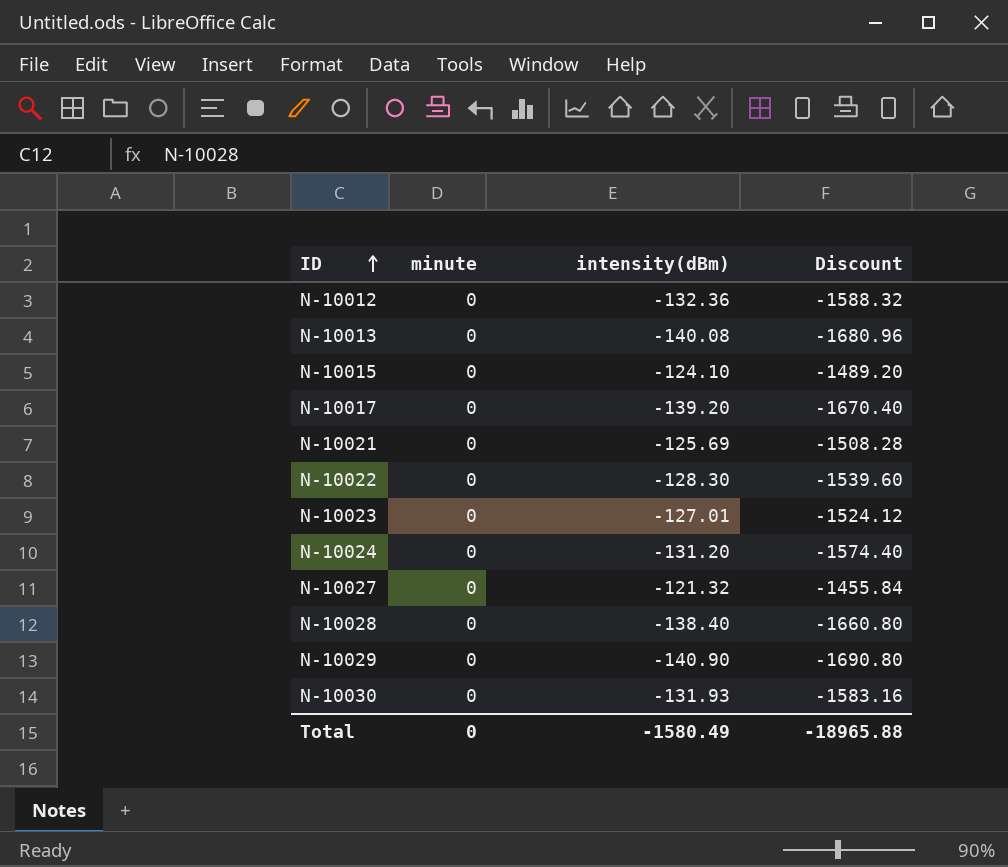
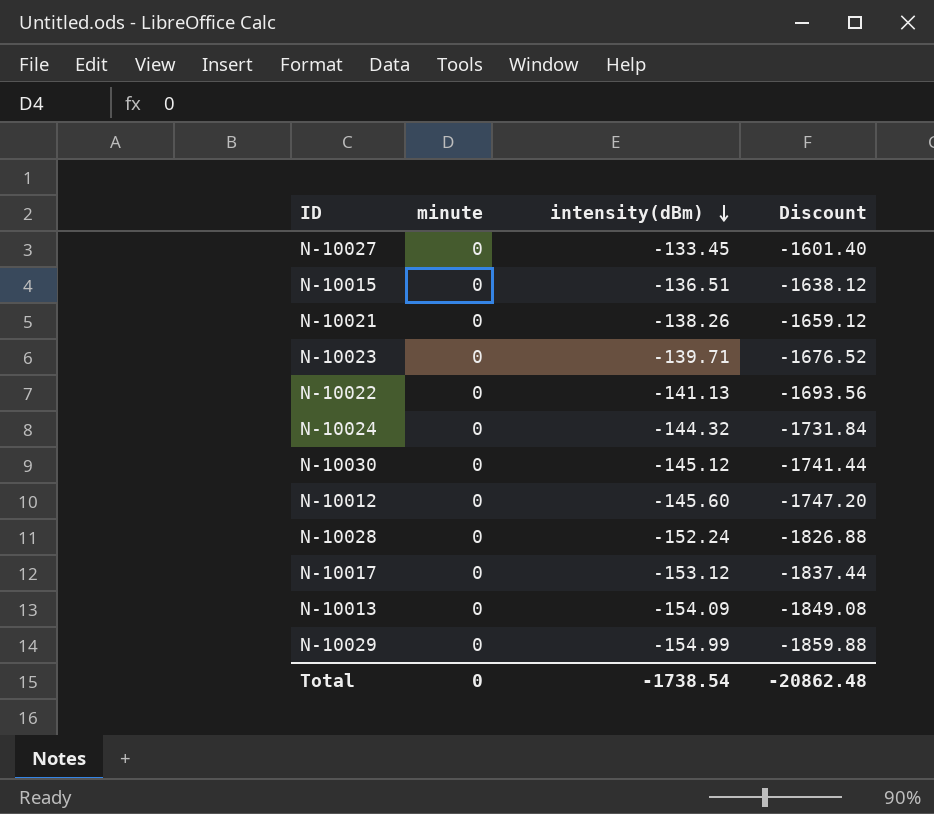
row order: ID ascending -> intensity(dBm) descending
N-10027 | intensity(dBm): -121.32 -> -133.45
N-10027 | Discount: -1455.84 -> -1601.40
N-10015 | intensity(dBm): -124.10 -> -136.51
N-10015 | Discount: -1489.20 -> -1638.12
N-10021 | intensity(dBm): -125.69 -> -138.26
N-10021 | Discount: -1508.28 -> -1659.12
N-10023 | intensity(dBm): -127.01 -> -139.71
N-10023 | Discount: -1524.12 -> -1676.52
N-10022 | intensity(dBm): -128.30 -> -141.13
N-10022 | Discount: -1539.60 -> -1693.56
N-10024 | intensity(dBm): -131.20 -> -144.32
N-10024 | Discount: -1574.40 -> -1731.84
N-10030 | intensity(dBm): -131.93 -> -145.12
N-10030 | Discount: -1583.16 -> -1741.44
N-10012 | intensity(dBm): -132.36 -> -145.60
N-10012 | Discount: -1588.32 -> -1747.20
N-10028 | intensity(dBm): -138.40 -> -152.24
N-10028 | Discount: -1660.80 -> -1826.88
N-10017 | intensity(dBm): -139.20 -> -153.12
N-10017 | Discount: -1670.40 -> -1837.44
N-10013 | intensity(dBm): -140.08 -> -154.09
N-10013 | Discount: -1680.96 -> -1849.08
N-10029 | intensity(dBm): -140.90 -> -154.99
N-10029 | Discount: -1690.80 -> -1859.88
Total | intensity(dBm): -1580.49 -> -1738.54
Total | Discount: -18965.88 -> -20862.48

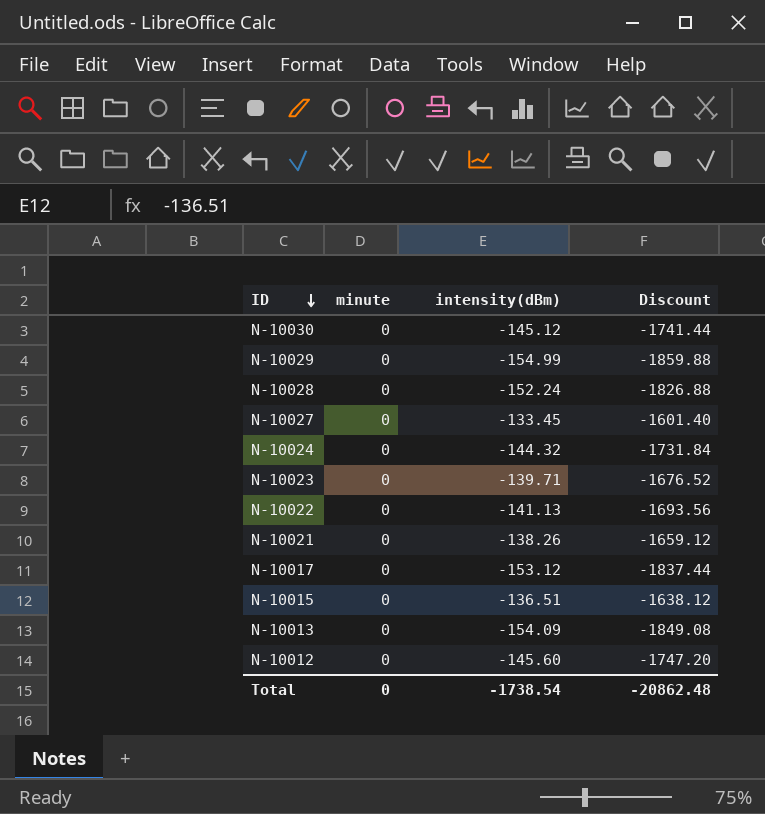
row order: intensity(dBm) descending -> ID descending

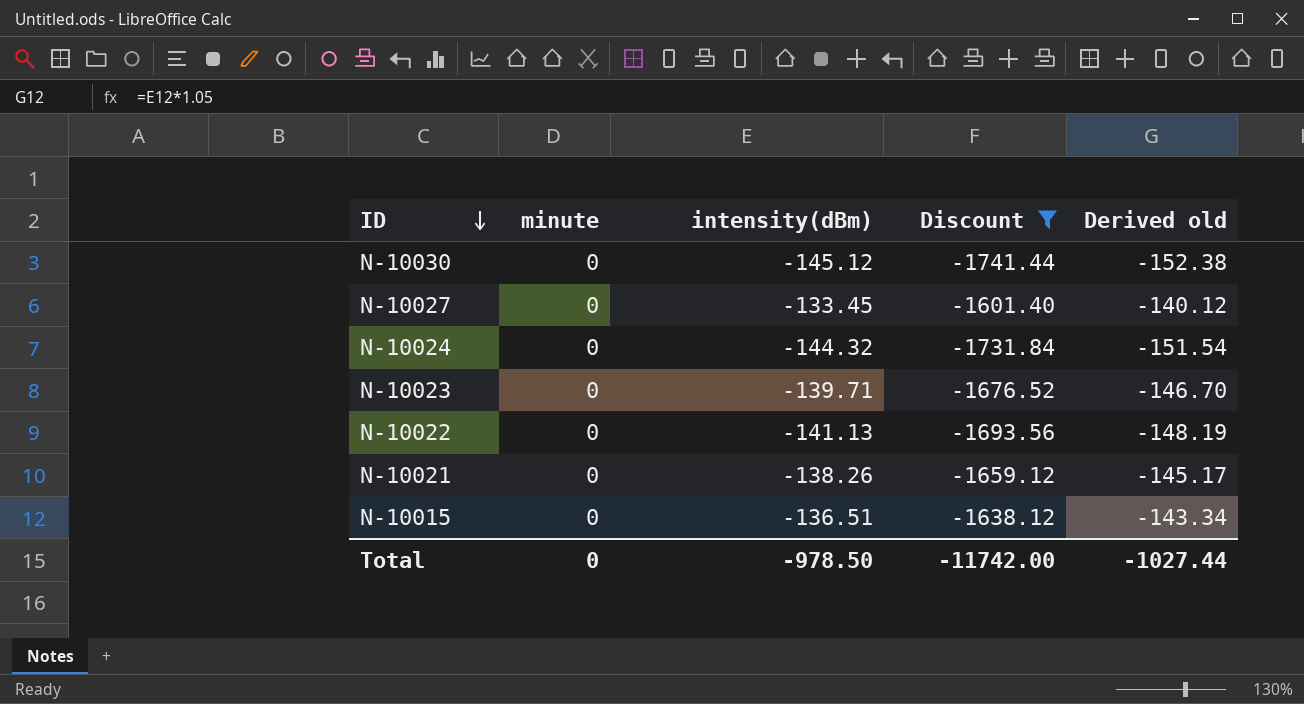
filter: none -> Discount >= -1741.44
column Derived old | formula: none -> [intensity(dBm)] * 1.05
Total | intensity(dBm): -1738.54 -> -978.50
Total | Discount: -20862.48 -> -11742.00

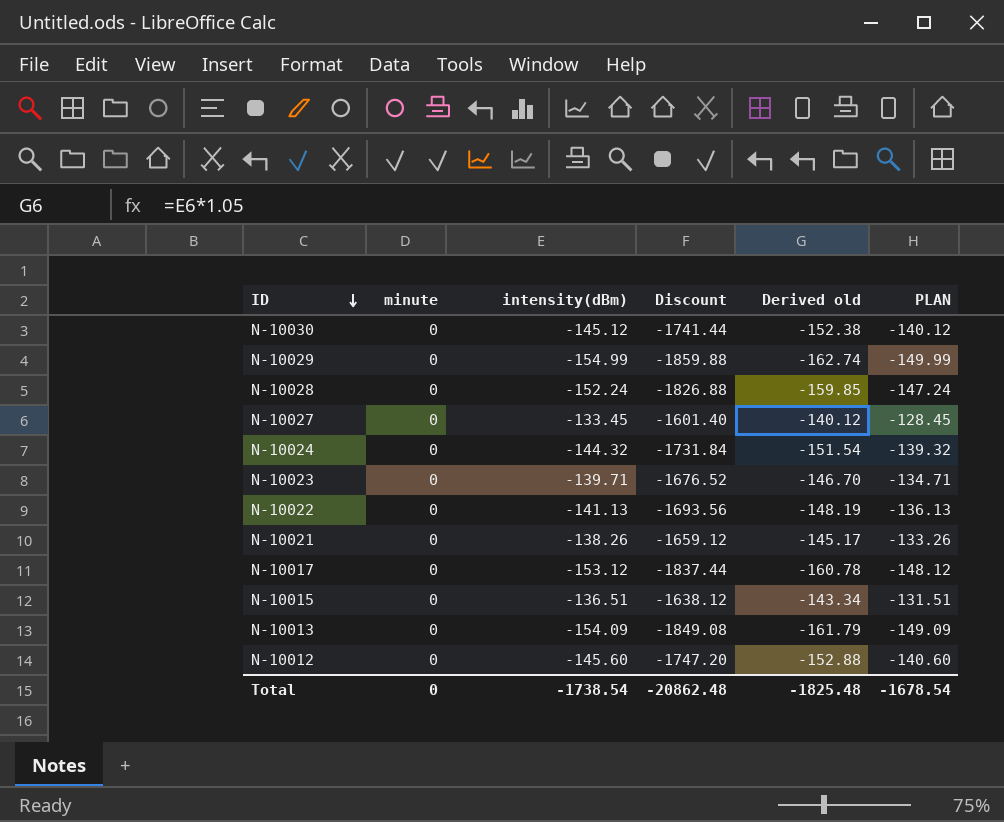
filter: Discount >= -1741.44 -> none
column PLAN | formula: none -> [intensity(dBm)] + 5
Total | intensity(dBm): -978.50 -> -1738.54
Total | Discount: -11742.00 -> -20862.48
Total | Derived old: -1027.44 -> -1825.48

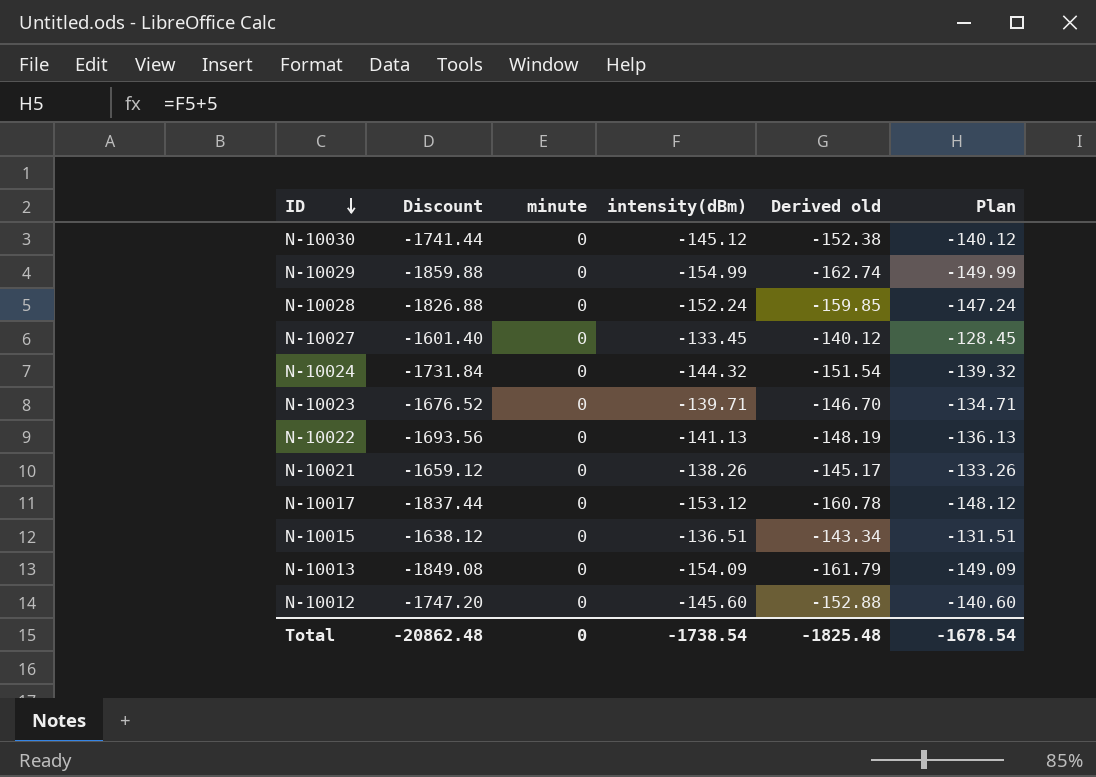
column Discount | position: 4 -> 2
column name: PLAN -> Plan

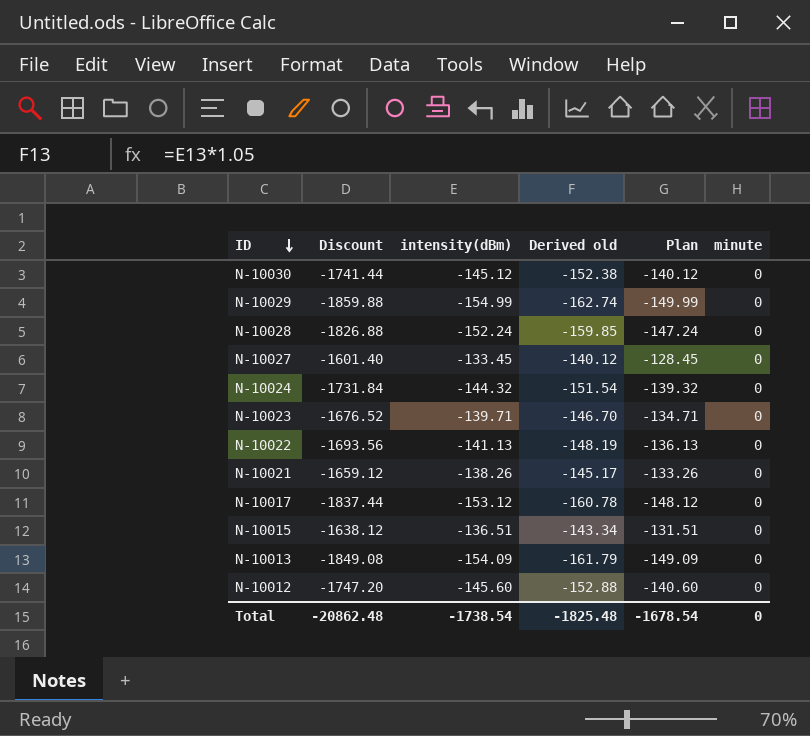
column minute | position: 3 -> 6

